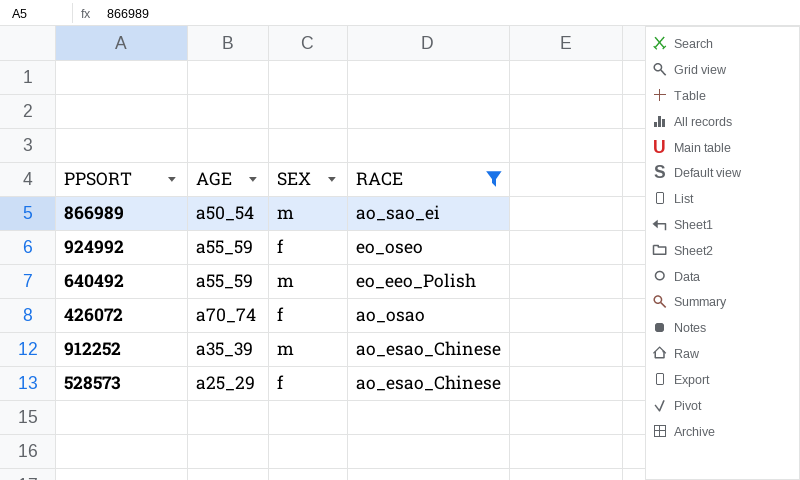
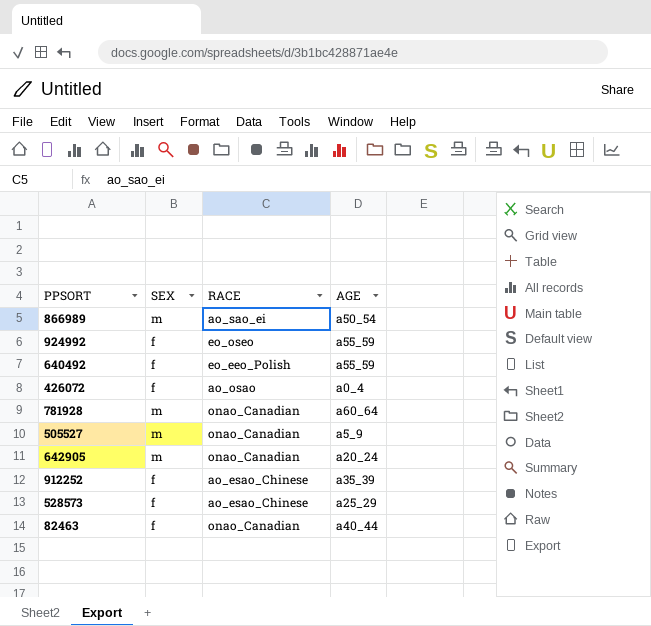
filter: RACE != onao_Canadian -> none
column AGE | position: 2 -> 4
640492 | SEX: m -> f
426072 | AGE: a70_74 -> a0_4
912252 | SEX: m -> f

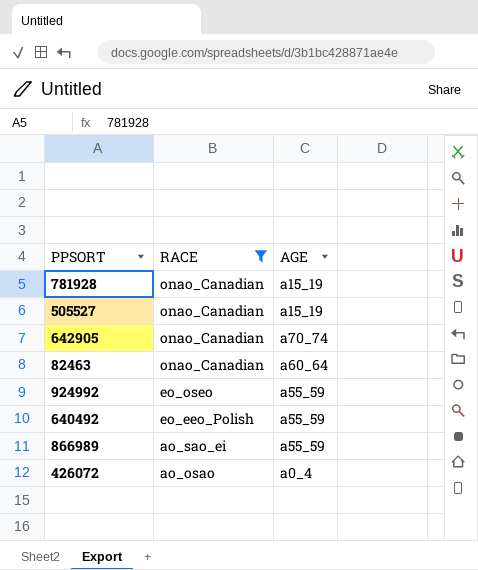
filter: none -> RACE != ao_esao_Chinese
row order: none -> RACE descending
column SEX | position: 2 -> none
781928 | AGE: a60_64 -> a15_19
505527 | AGE: a5_9 -> a15_19
642905 | AGE: a20_24 -> a70_74
82463 | AGE: a40_44 -> a60_64
866989 | AGE: a50_54 -> a55_59

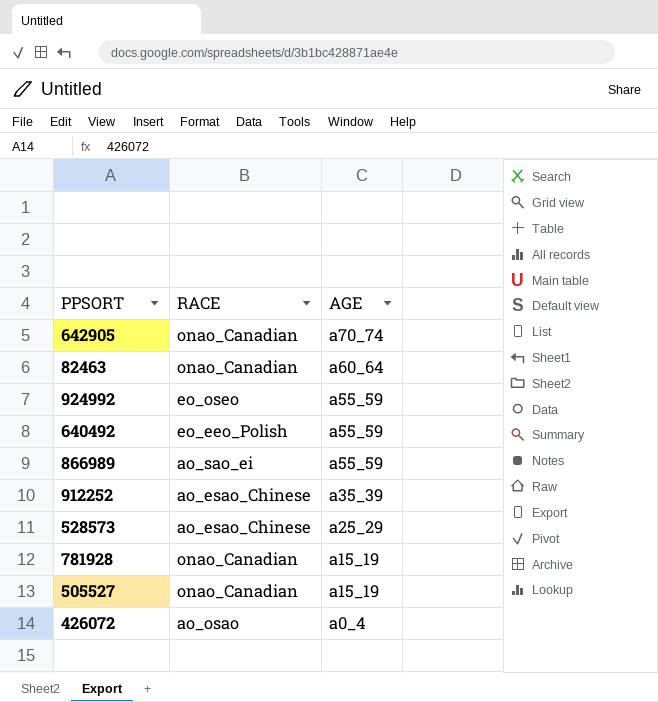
filter: RACE != ao_esao_Chinese -> none
row order: RACE descending -> AGE descending

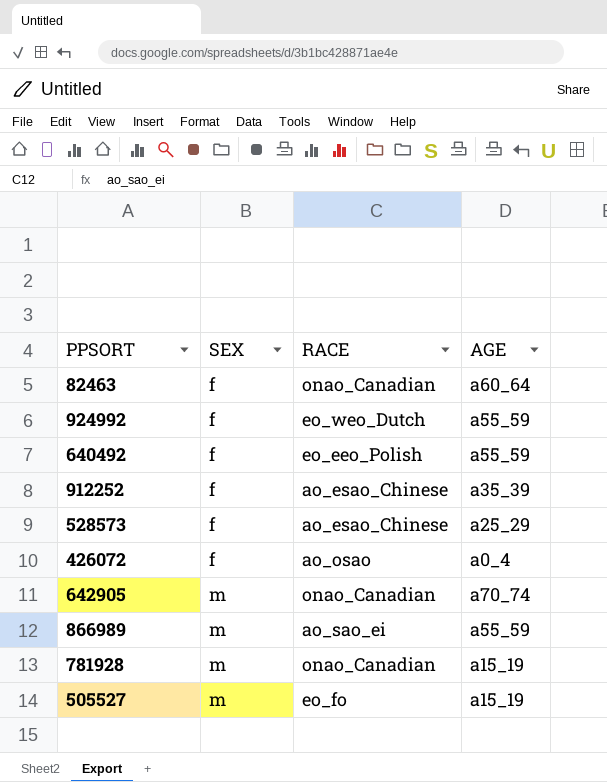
row order: AGE descending -> SEX ascending
column SEX | position: none -> 2
924992 | RACE: eo_oseo -> eo_weo_Dutch
505527 | RACE: onao_Canadian -> eo_fo

